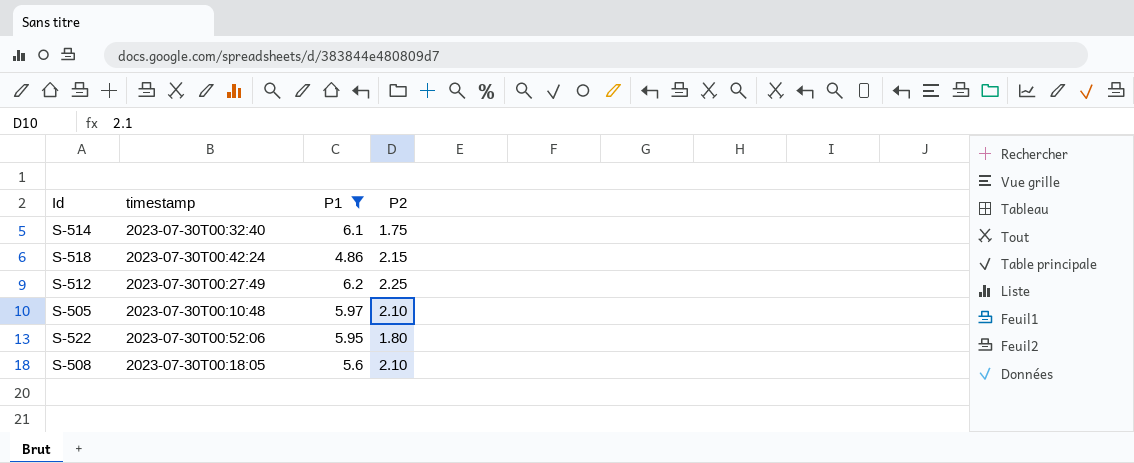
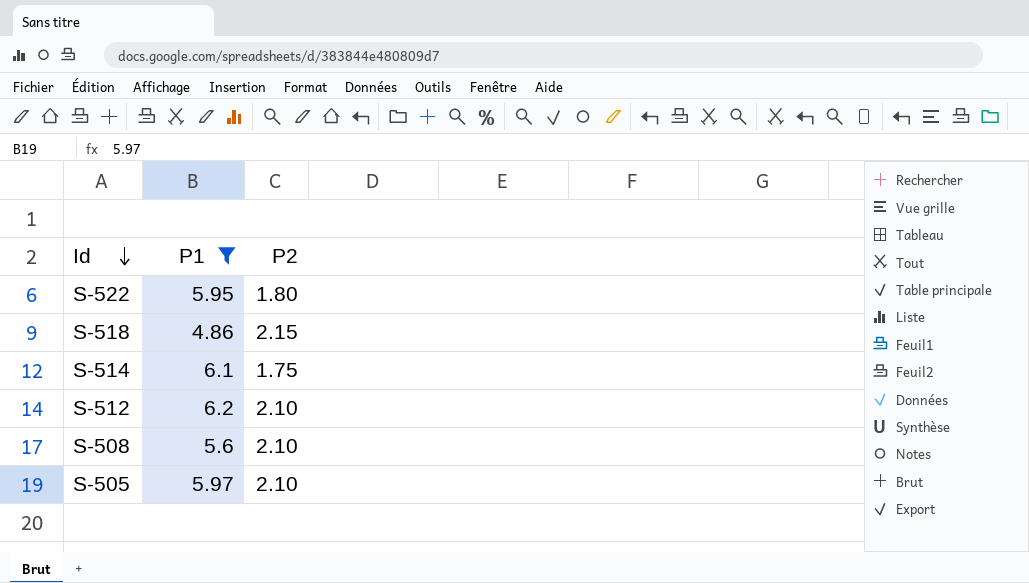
row order: none -> Id descending
column timestamp | position: 2 -> none
S-512 | P2: 2.25 -> 2.10

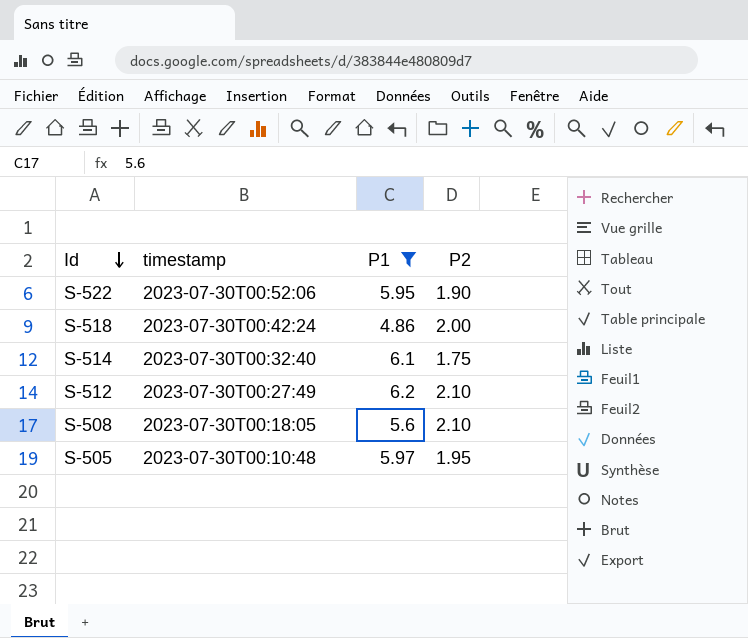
column timestamp | position: none -> 2
S-522 | P2: 1.80 -> 1.90
S-518 | P2: 2.15 -> 2.00
S-505 | P2: 2.10 -> 1.95

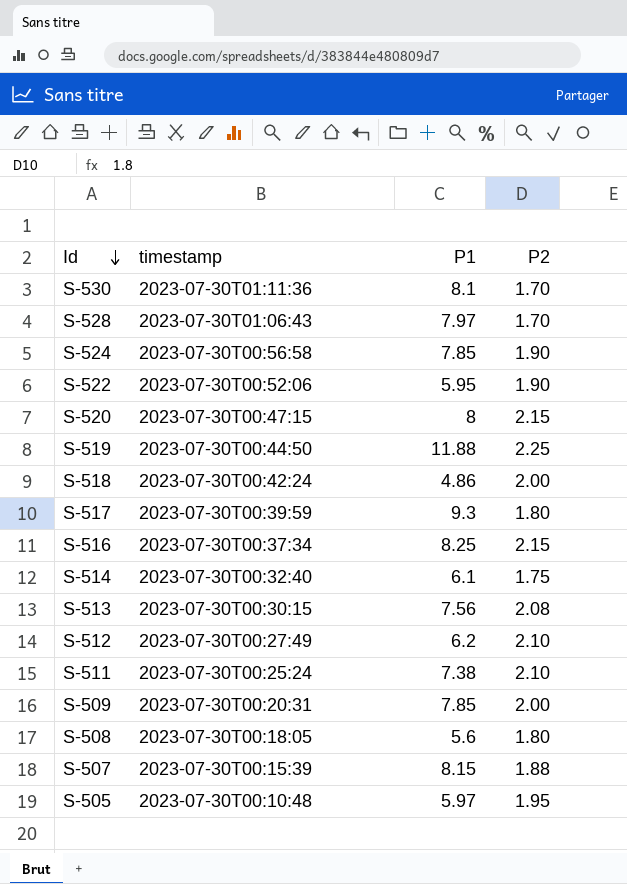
filter: P1 <= 6.2 -> none
S-508 | P2: 2.10 -> 1.80

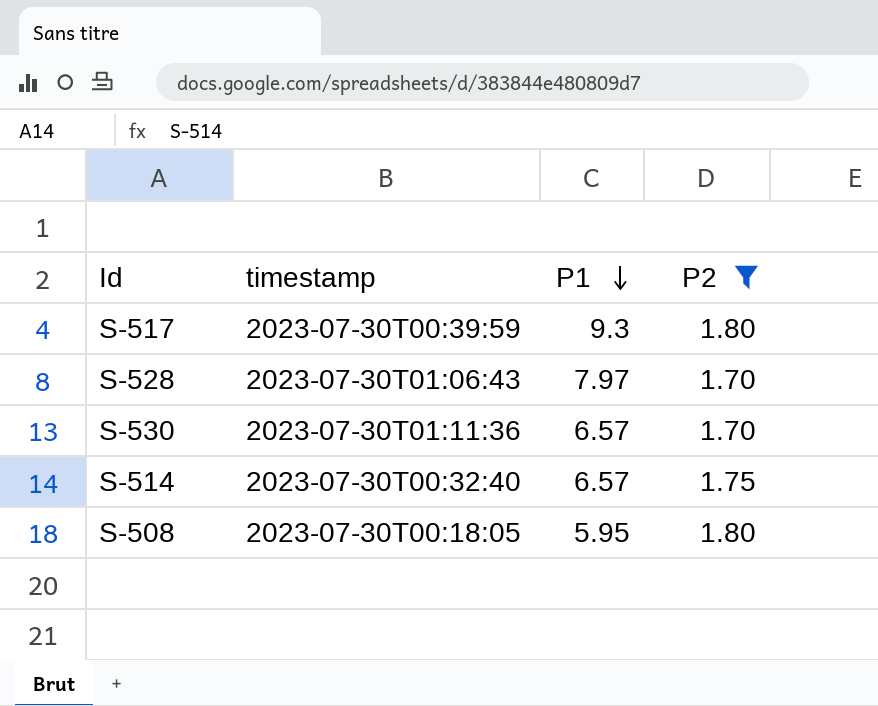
filter: none -> P2 <= 1.80
row order: Id descending -> P1 descending
S-530 | P1: 8.1 -> 6.57
S-514 | P1: 6.1 -> 6.57
S-508 | P1: 5.6 -> 5.95

